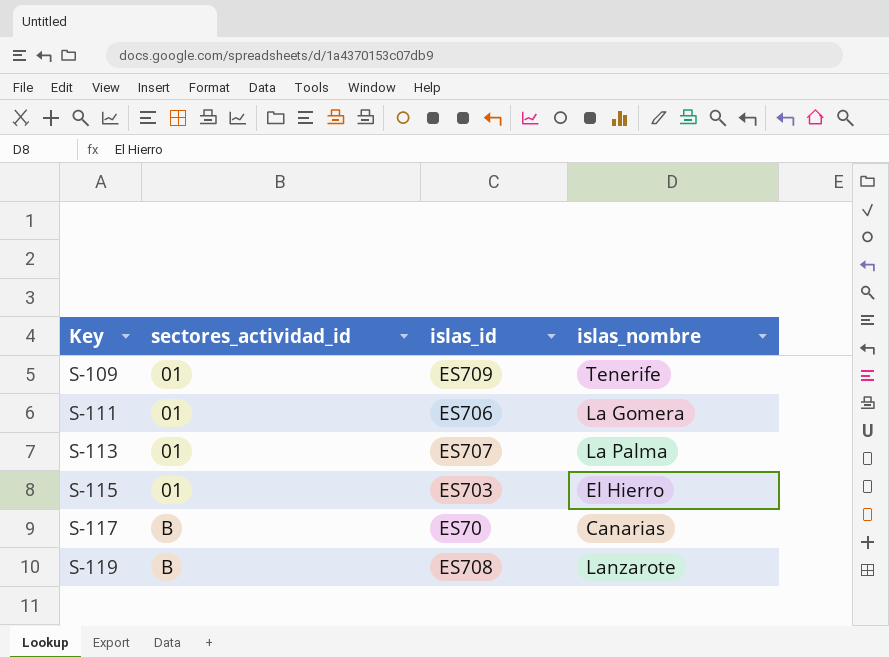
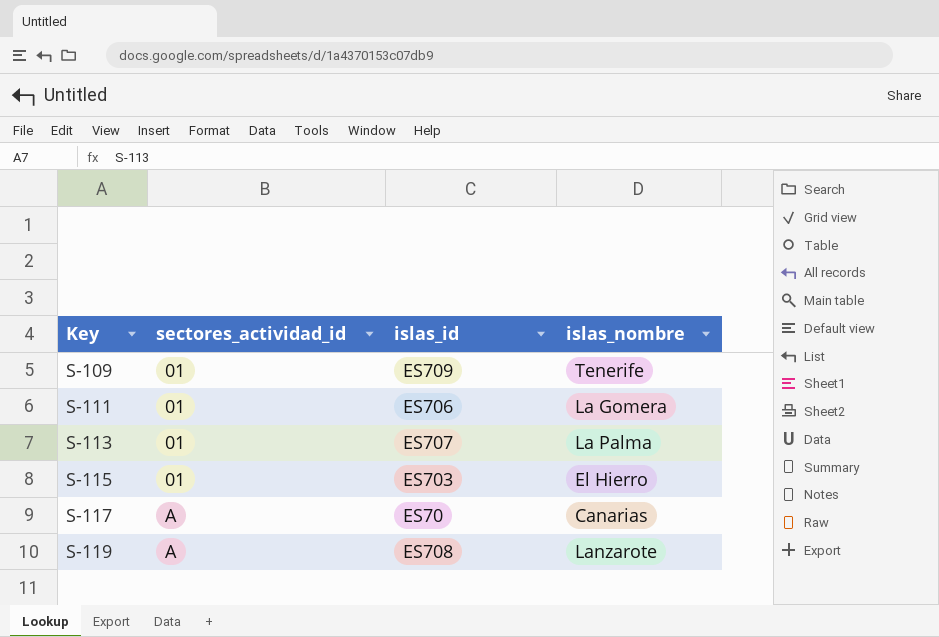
S-117 | sectores_actividad_id: B -> A
S-119 | sectores_actividad_id: B -> A

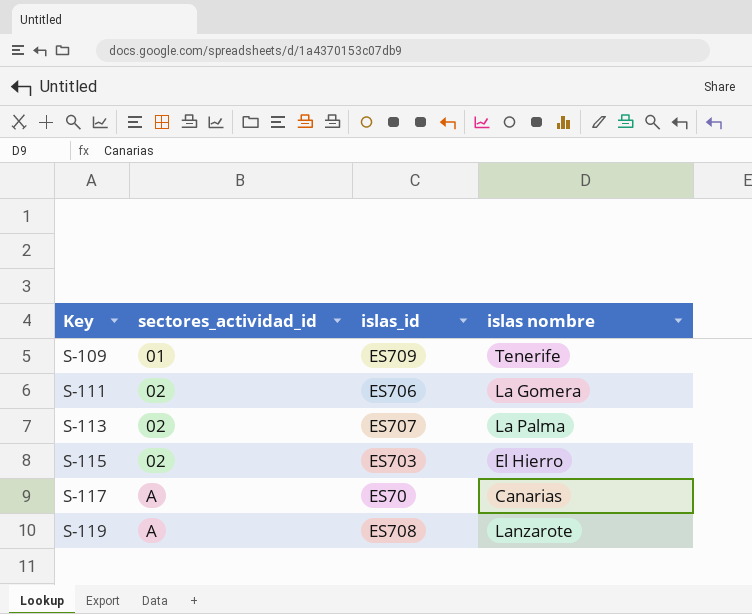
column name: islas_nombre -> islas nombre
S-111 | sectores_actividad_id: 01 -> 02
S-113 | sectores_actividad_id: 01 -> 02
S-115 | sectores_actividad_id: 01 -> 02

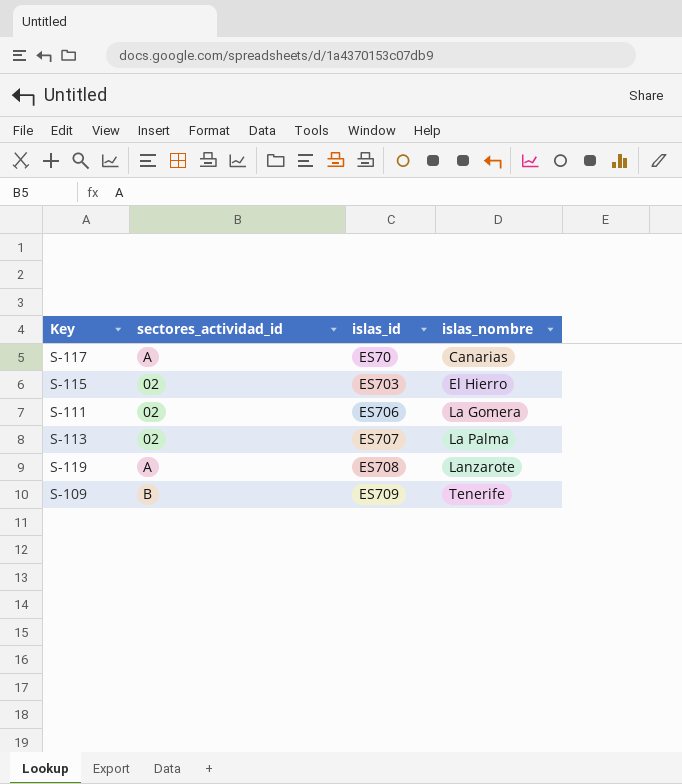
row order: Key ascending -> islas_id ascending
column name: islas nombre -> islas_nombre
S-109 | sectores_actividad_id: 01 -> B

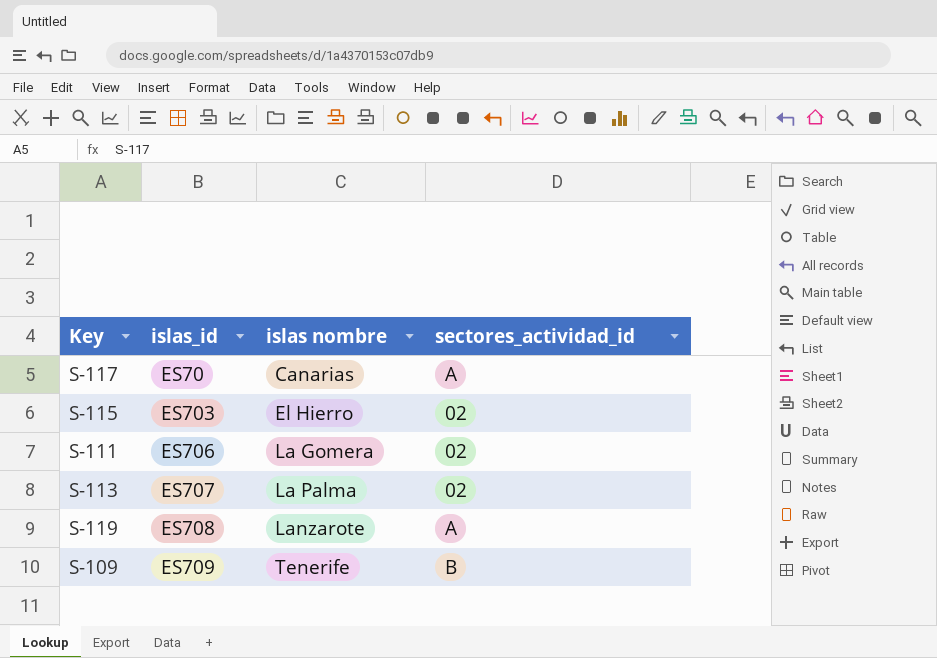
column name: islas_nombre -> islas nombre
column sectores_actividad_id | position: 2 -> 4

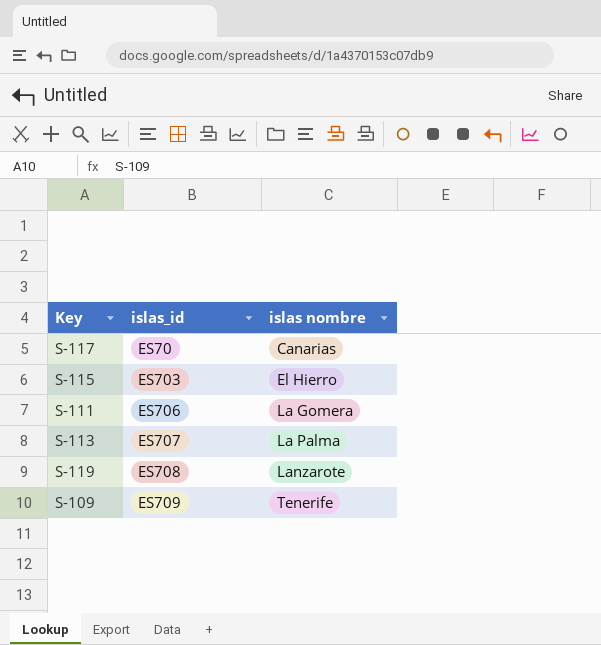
column sectores_actividad_id | position: 4 -> none

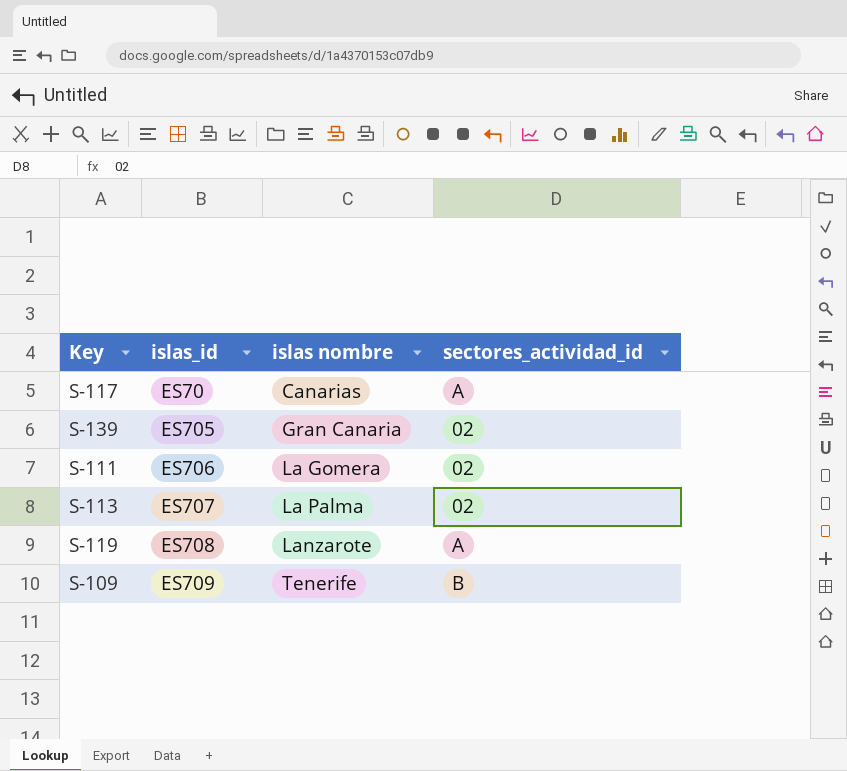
column sectores_actividad_id | position: none -> 4
row S-115: ES703 | El Hierro -> none
row S-139: none -> ES705 | Gran Canaria | 02

